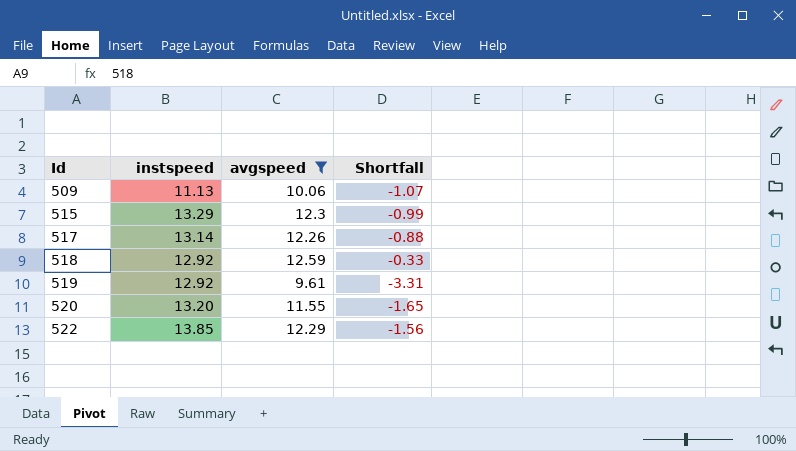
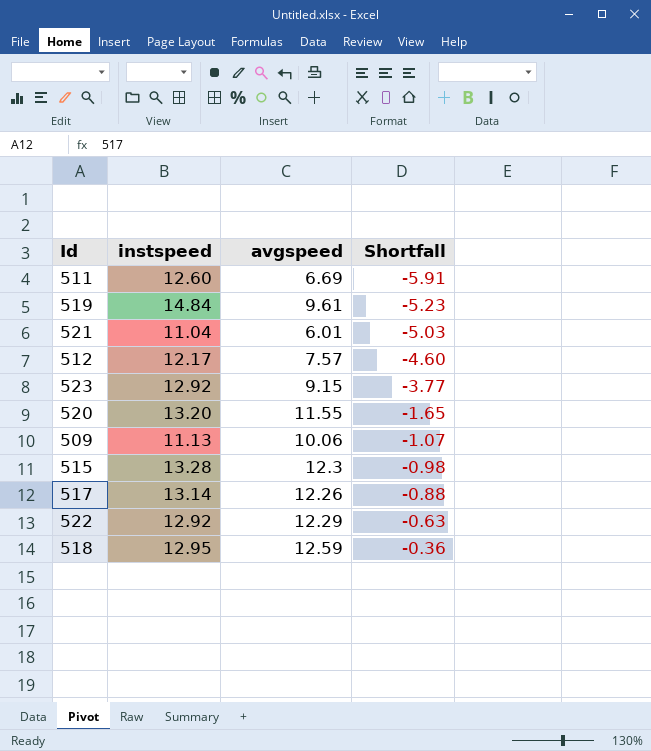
filter: avgspeed >= 9.61 -> none
row order: Id ascending -> Shortfall ascending
519 | instspeed: 12.92 -> 14.84
519 | Shortfall: -3.31 -> -5.23
515 | instspeed: 13.29 -> 13.28
515 | Shortfall: -0.99 -> -0.98
522 | instspeed: 13.85 -> 12.92
522 | Shortfall: -1.56 -> -0.63
518 | instspeed: 12.92 -> 12.95
518 | Shortfall: -0.33 -> -0.36

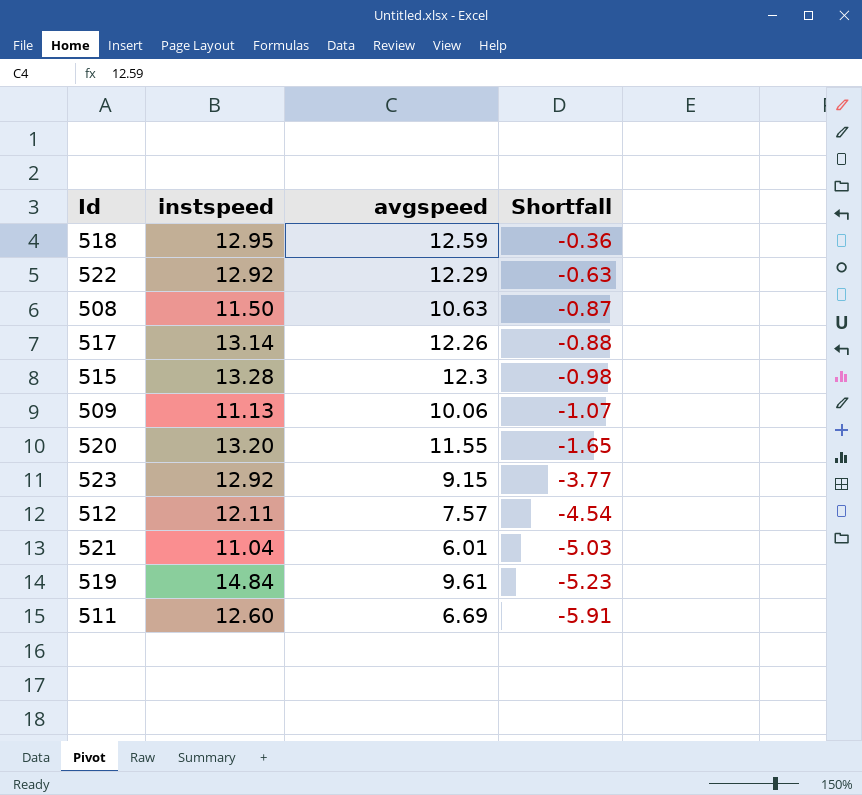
row order: Shortfall ascending -> Shortfall descending
row 508: none -> 11.50 | 10.63 | -0.87
512 | instspeed: 12.17 -> 12.11
512 | Shortfall: -4.60 -> -4.54

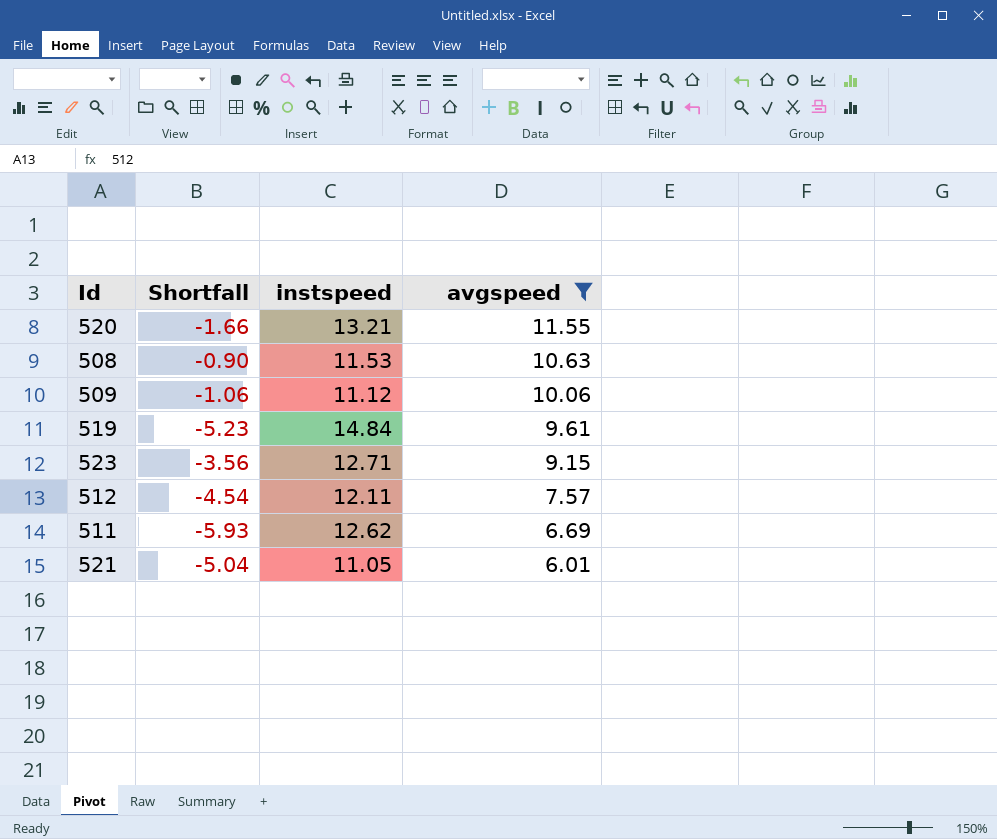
filter: none -> avgspeed <= 11.55
row order: Shortfall descending -> avgspeed descending
column Shortfall | position: 4 -> 2
520 | Shortfall: -1.65 -> -1.66
520 | instspeed: 13.20 -> 13.21
508 | Shortfall: -0.87 -> -0.90
508 | instspeed: 11.50 -> 11.53
509 | Shortfall: -1.07 -> -1.06
509 | instspeed: 11.13 -> 11.12
523 | Shortfall: -3.77 -> -3.56
523 | instspeed: 12.92 -> 12.71
511 | Shortfall: -5.91 -> -5.93
511 | instspeed: 12.60 -> 12.62
521 | Shortfall: -5.03 -> -5.04
521 | instspeed: 11.04 -> 11.05

